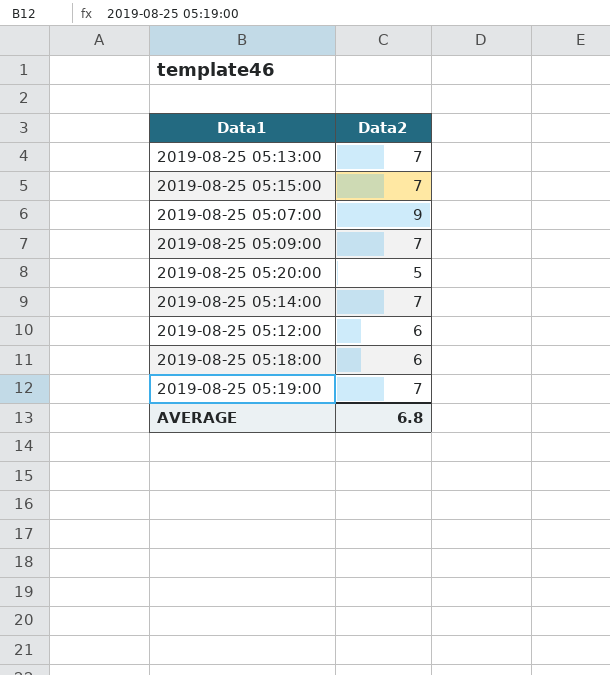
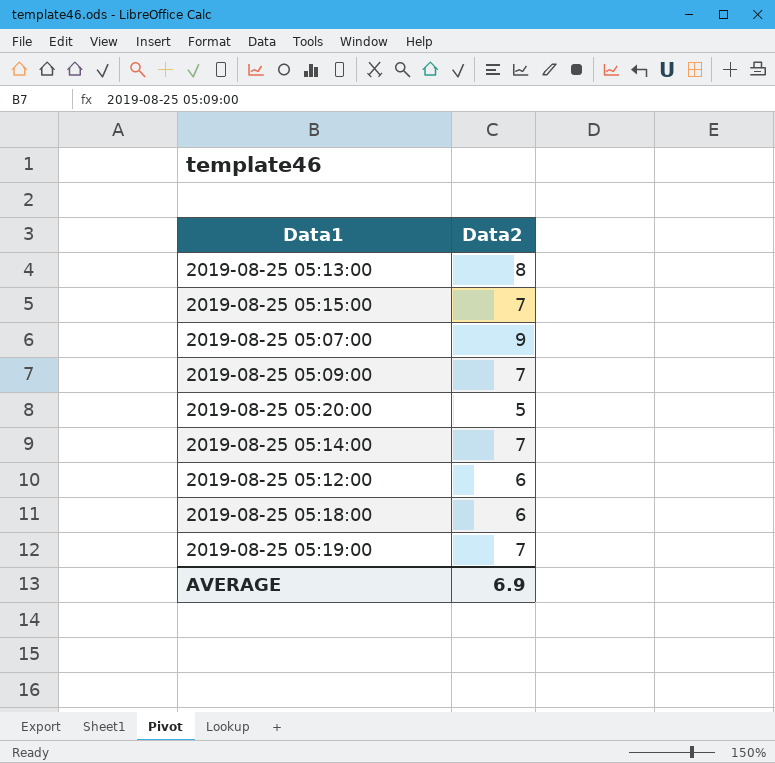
2019-08-25 05:13:00 | Data2: 7 -> 8
AVERAGE | Data2: 6.8 -> 6.9

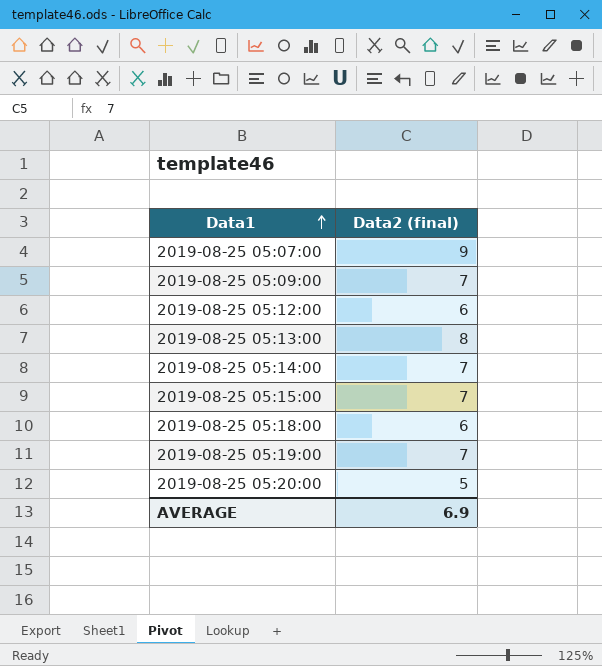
row order: none -> Data1 ascending
column name: Data2 -> Data2 (final)

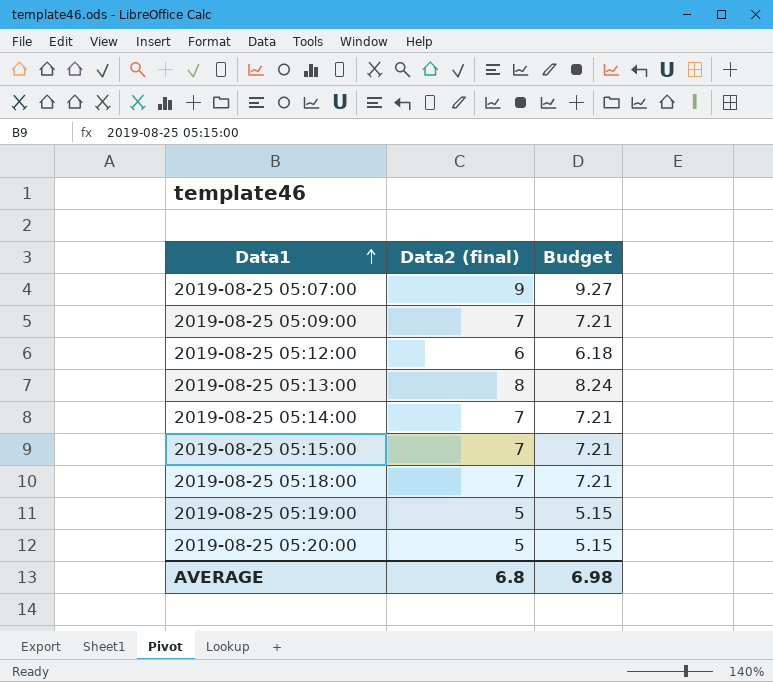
column Budget | formula: none -> [Data2 (final)] * 1.03
2019-08-25 05:18:00 | Data2 (final): 6 -> 7
2019-08-25 05:19:00 | Data2 (final): 7 -> 5
AVERAGE | Data2 (final): 6.9 -> 6.8

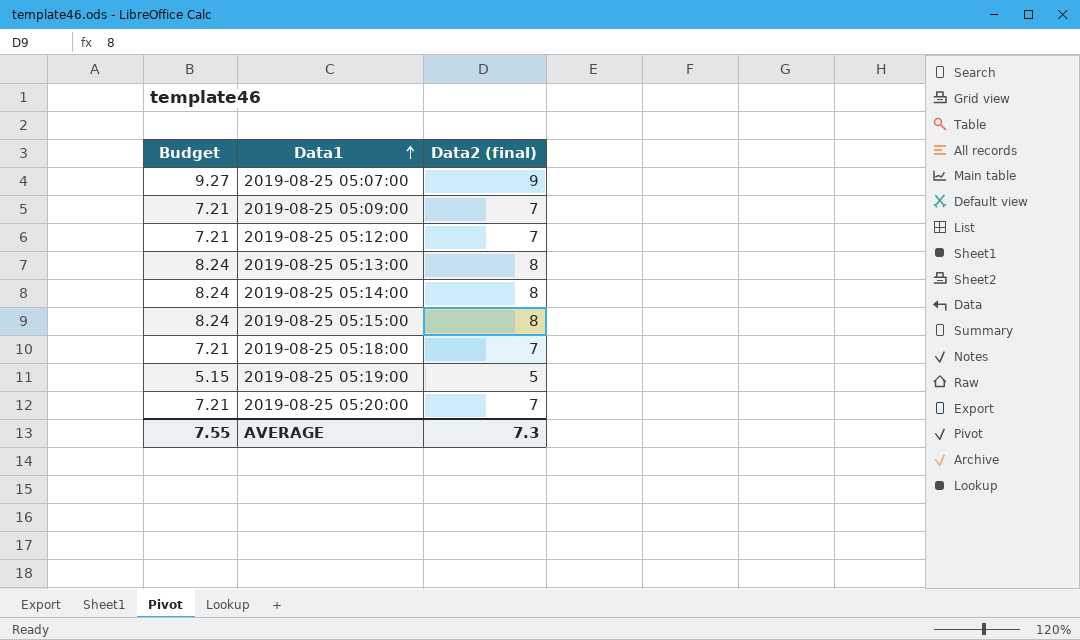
column Budget | position: 3 -> 1
2019-08-25 05:12:00 | Budget: 6.18 -> 7.21
2019-08-25 05:12:00 | Data2 (final): 6 -> 7
2019-08-25 05:14:00 | Budget: 7.21 -> 8.24
2019-08-25 05:14:00 | Data2 (final): 7 -> 8
2019-08-25 05:15:00 | Budget: 7.21 -> 8.24
2019-08-25 05:15:00 | Data2 (final): 7 -> 8
2019-08-25 05:20:00 | Budget: 5.15 -> 7.21
2019-08-25 05:20:00 | Data2 (final): 5 -> 7
AVERAGE | Budget: 6.98 -> 7.55
AVERAGE | Data2 (final): 6.8 -> 7.3

